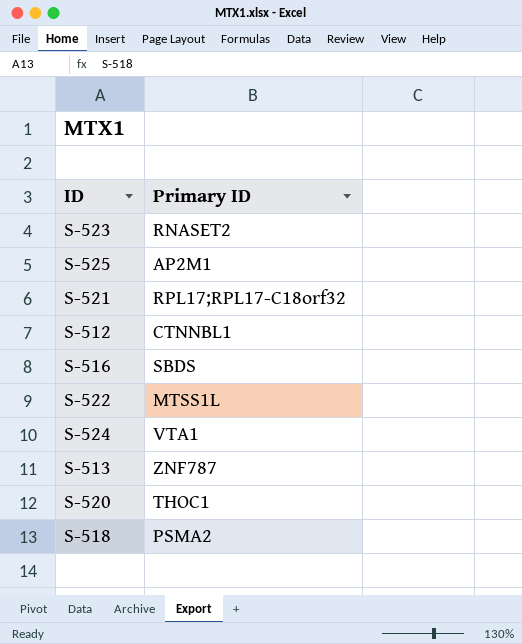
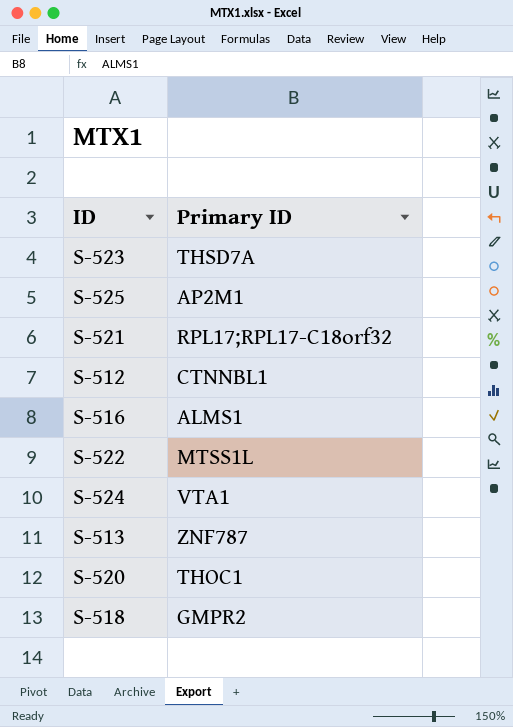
S-523 | Primary ID: RNASET2 -> THSD7A
S-516 | Primary ID: SBDS -> ALMS1
S-518 | Primary ID: PSMA2 -> GMPR2

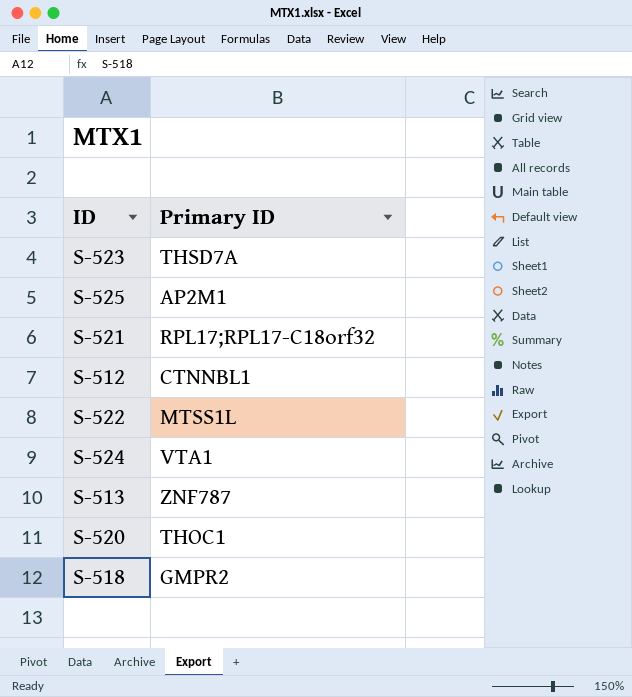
row S-516: ALMS1 -> none

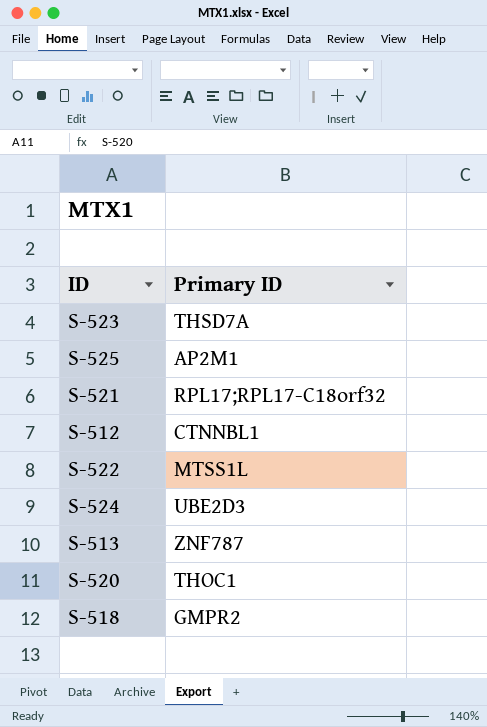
S-524 | Primary ID: VTA1 -> UBE2D3

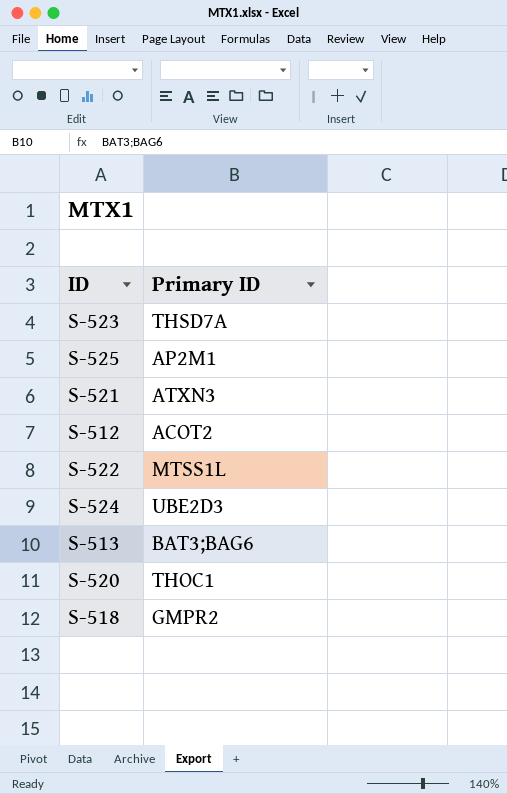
S-521 | Primary ID: RPL17;RPL17-C18orf32 -> ATXN3
S-512 | Primary ID: CTNNBL1 -> ACOT2
S-513 | Primary ID: ZNF787 -> BAT3;BAG6

